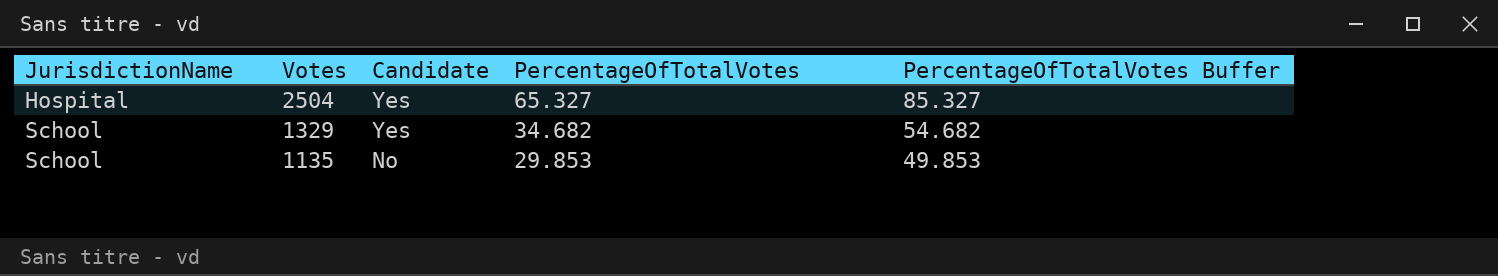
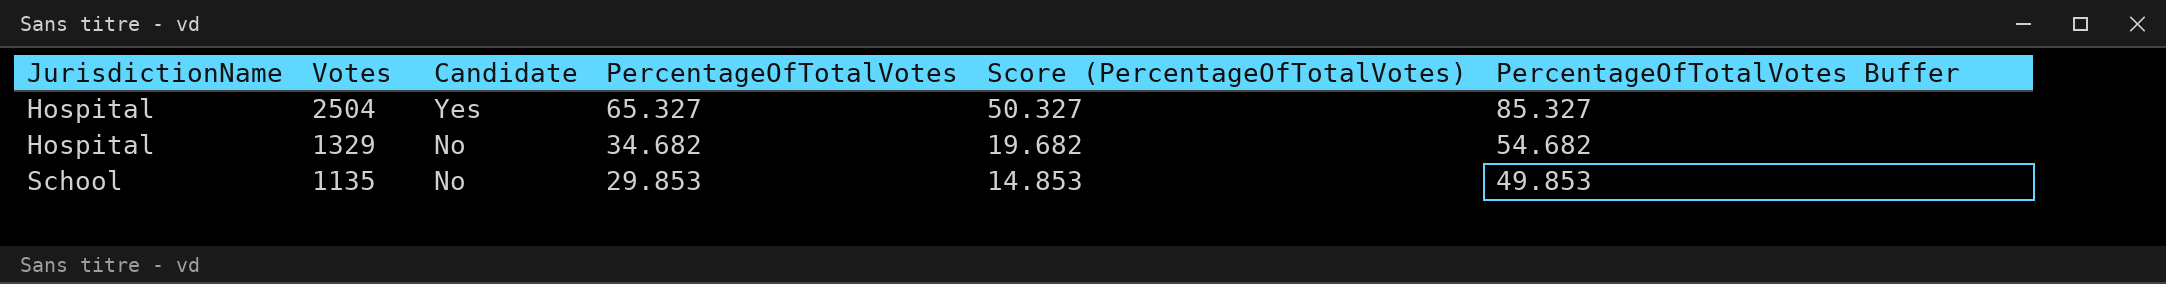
column Score (PercentageOfTotalVotes) | formula: none -> [PercentageOfTotalVotes] - 15
1329 | JurisdictionName: School -> Hospital
1329 | Candidate: Yes -> No

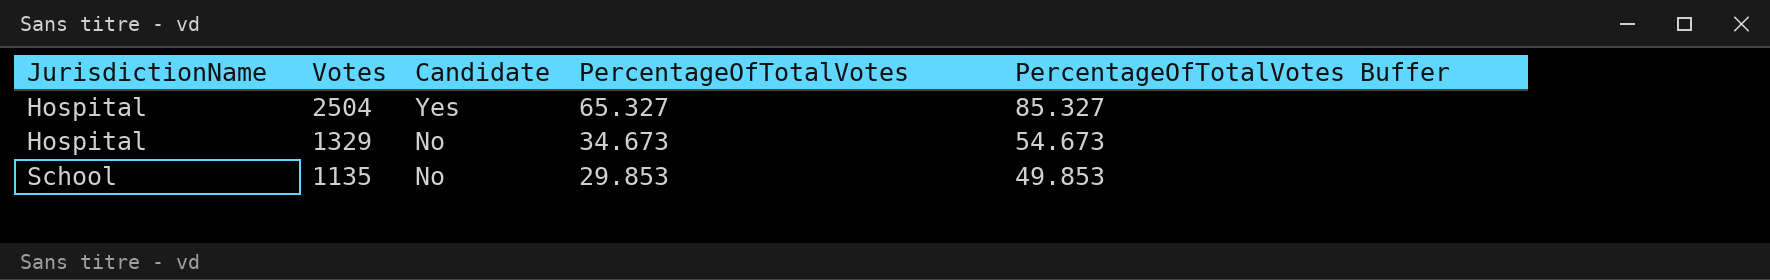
column Score (PercentageOfTotalVotes) | formula: [PercentageOfTotalVotes] - 15 -> none
1329 | PercentageOfTotalVotes: 34.682 -> 34.673
1329 | PercentageOfTotalVotes Buffer: 54.682 -> 54.673

